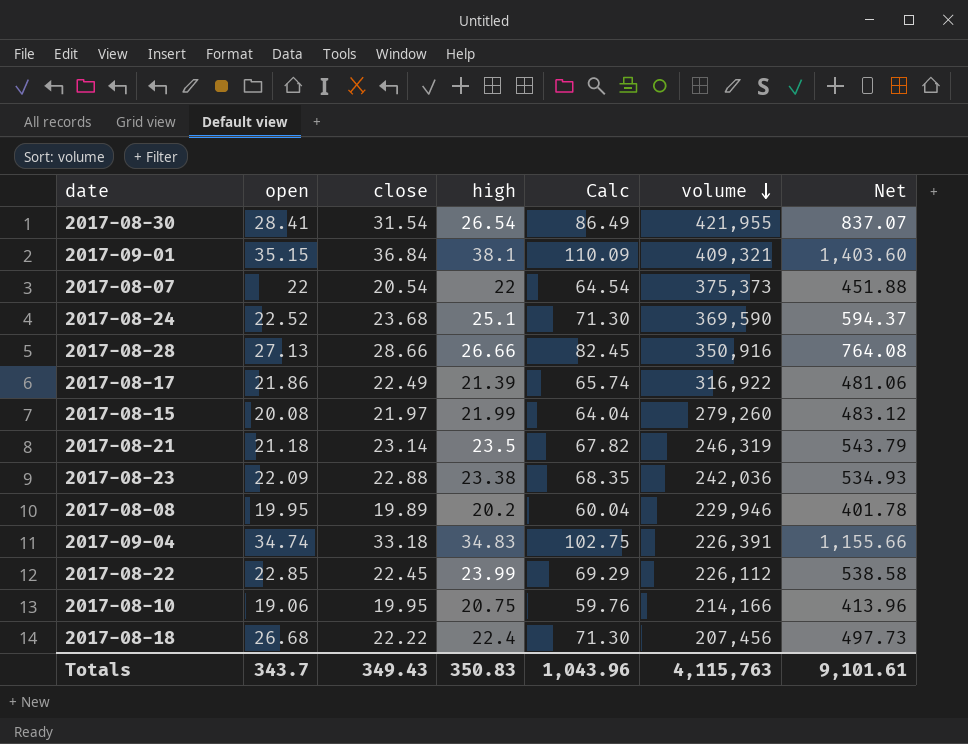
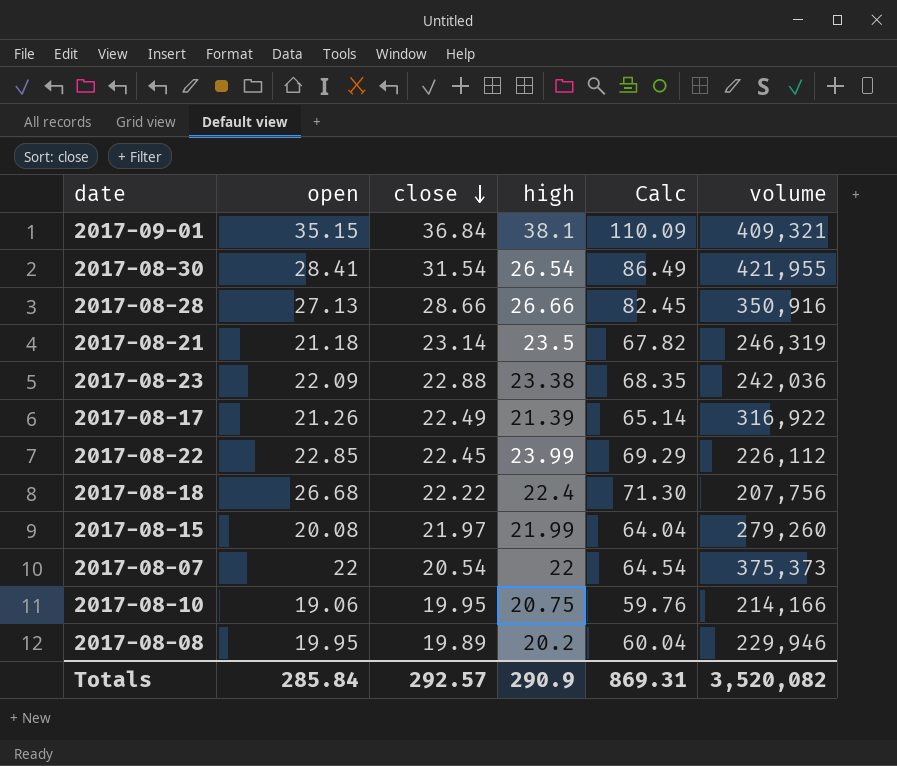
row order: volume descending -> close descending
column Net | formula: [close] * [high] -> none
row 2017-08-24: 22.52 | 23.68 | 25.1 | 71.30 | 369,590 | 594.37 -> none
row 2017-09-04: 34.74 | 33.18 | 34.83 | 102.75 | 226,391 | 1,155.66 -> none
2017-08-17 | open: 21.86 -> 21.26
2017-08-17 | Calc: 65.74 -> 65.14
2017-08-18 | volume: 207,456 -> 207,756
Totals | open: 343.7 -> 285.84
Totals | close: 349.43 -> 292.57
Totals | high: 350.83 -> 290.9
Totals | Calc: 1,043.96 -> 869.31
Totals | volume: 4,115,763 -> 3,520,082

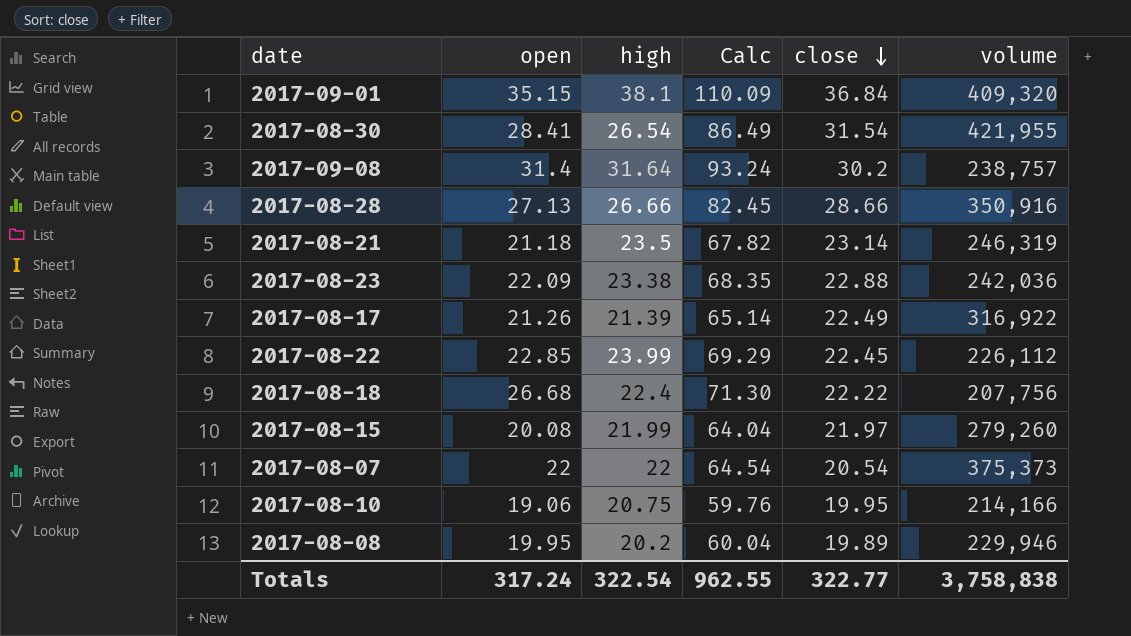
column close | position: 3 -> 5
2017-09-01 | volume: 409,321 -> 409,320
row 2017-09-08: none -> 31.4 | 31.64 | 93.24 | 30.2 | 238,757
Totals | open: 285.84 -> 317.24
Totals | high: 290.9 -> 322.54
Totals | Calc: 869.31 -> 962.55
Totals | close: 292.57 -> 322.77
Totals | volume: 3,520,082 -> 3,758,838

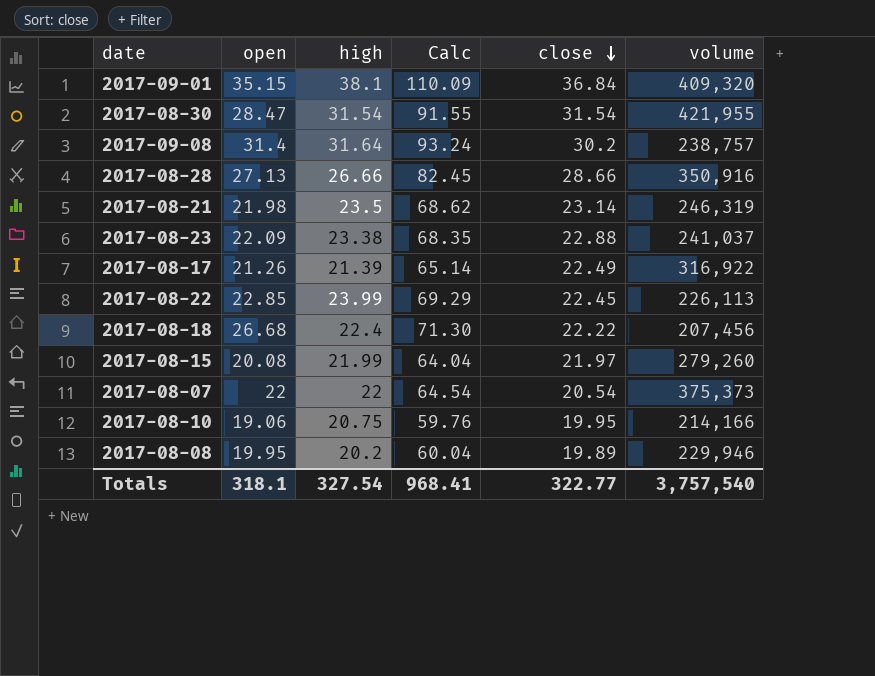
2017-08-30 | open: 28.41 -> 28.47
2017-08-30 | high: 26.54 -> 31.54
2017-08-30 | Calc: 86.49 -> 91.55
2017-08-21 | open: 21.18 -> 21.98
2017-08-21 | Calc: 67.82 -> 68.62
2017-08-23 | volume: 242,036 -> 241,037
2017-08-22 | volume: 226,112 -> 226,113
2017-08-18 | volume: 207,756 -> 207,456
Totals | open: 317.24 -> 318.1
Totals | high: 322.54 -> 327.54
Totals | Calc: 962.55 -> 968.41
Totals | volume: 3,758,838 -> 3,757,540

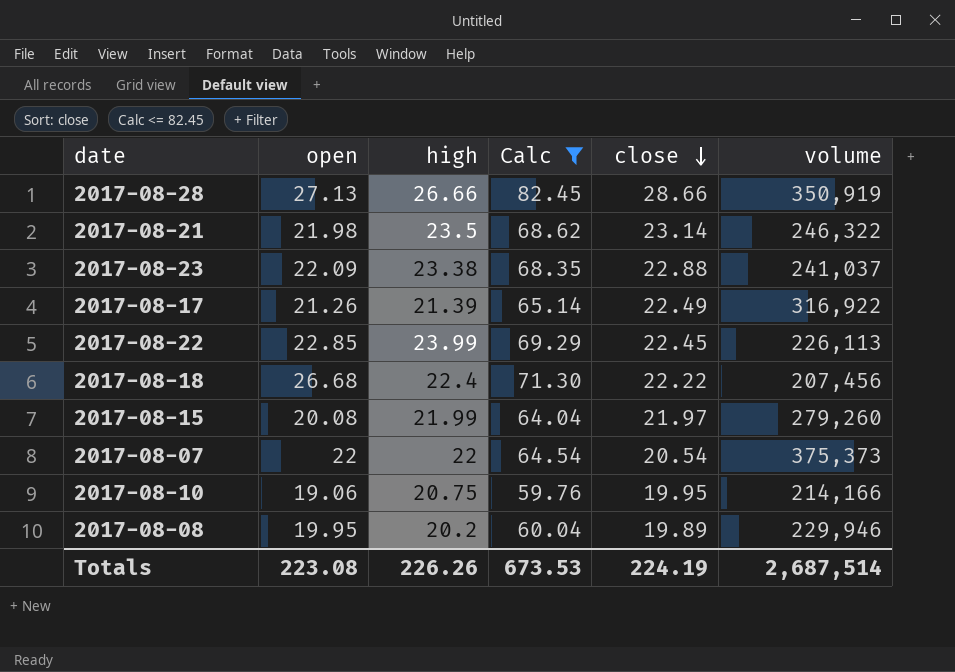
filter: none -> Calc <= 82.45
2017-08-28 | volume: 350,916 -> 350,919
2017-08-21 | volume: 246,319 -> 246,322
Totals | open: 318.1 -> 223.08
Totals | high: 327.54 -> 226.26
Totals | Calc: 968.41 -> 673.53
Totals | close: 322.77 -> 224.19
Totals | volume: 3,757,540 -> 2,687,514

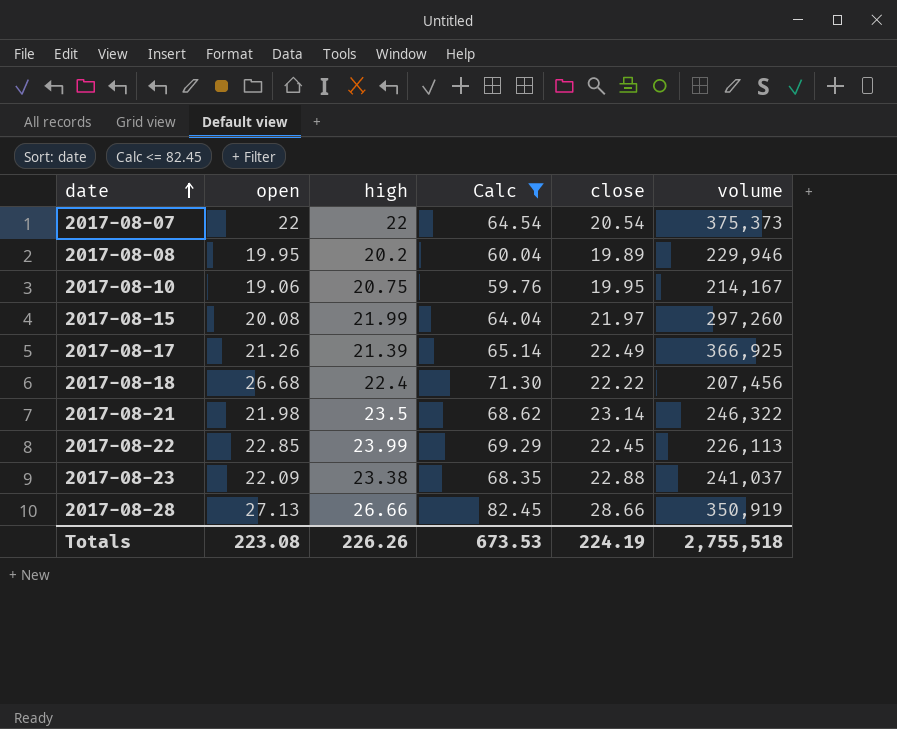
row order: close descending -> date ascending
2017-08-10 | volume: 214,166 -> 214,167
2017-08-15 | volume: 279,260 -> 297,260
2017-08-17 | volume: 316,922 -> 366,925
Totals | volume: 2,687,514 -> 2,755,518

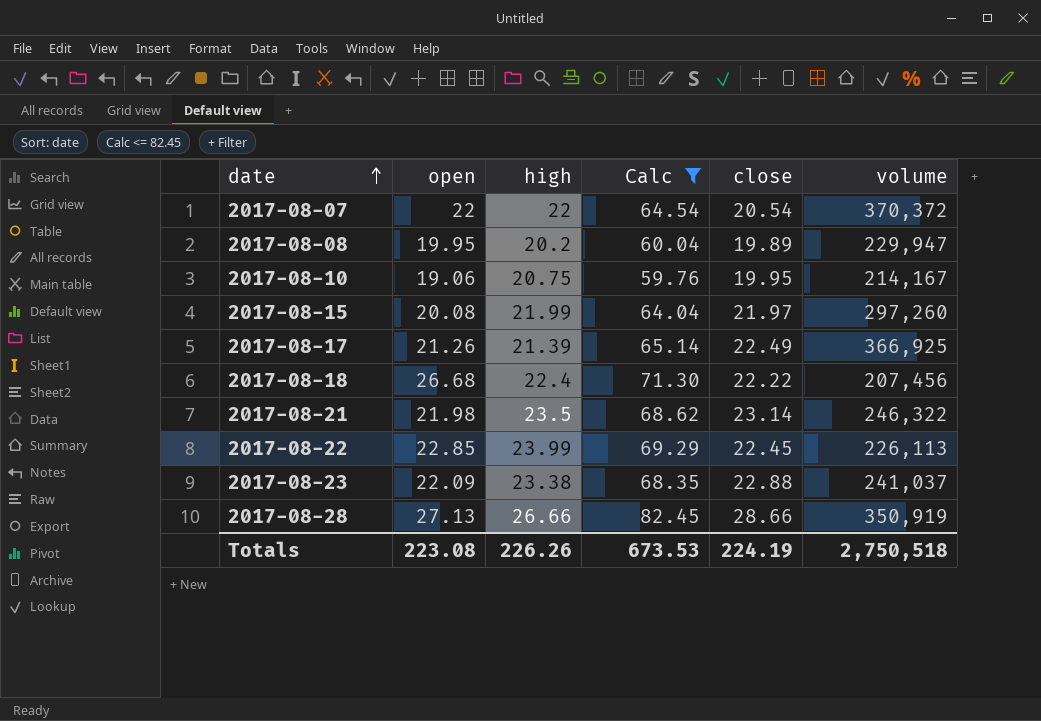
2017-08-07 | volume: 375,373 -> 370,372
2017-08-08 | volume: 229,946 -> 229,947
Totals | volume: 2,755,518 -> 2,750,518

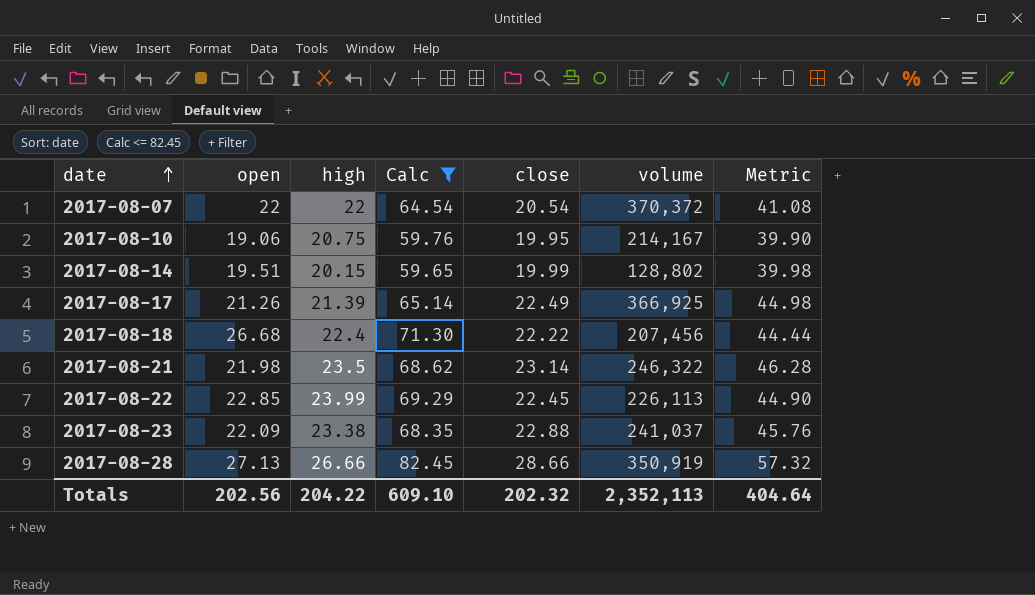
column Metric | formula: none -> [close] * 2
row 2017-08-08: 19.95 | 20.2 | 60.04 | 19.89 | 229,947 -> none
row 2017-08-15: 20.08 | 21.99 | 64.04 | 21.97 | 297,260 -> none
row 2017-08-14: none -> 19.51 | 20.15 | 59.65 | 19.99 | 128,802 | 39.98
Totals | open: 223.08 -> 202.56
Totals | high: 226.26 -> 204.22
Totals | Calc: 673.53 -> 609.10
Totals | close: 224.19 -> 202.32
Totals | volume: 2,750,518 -> 2,352,113

